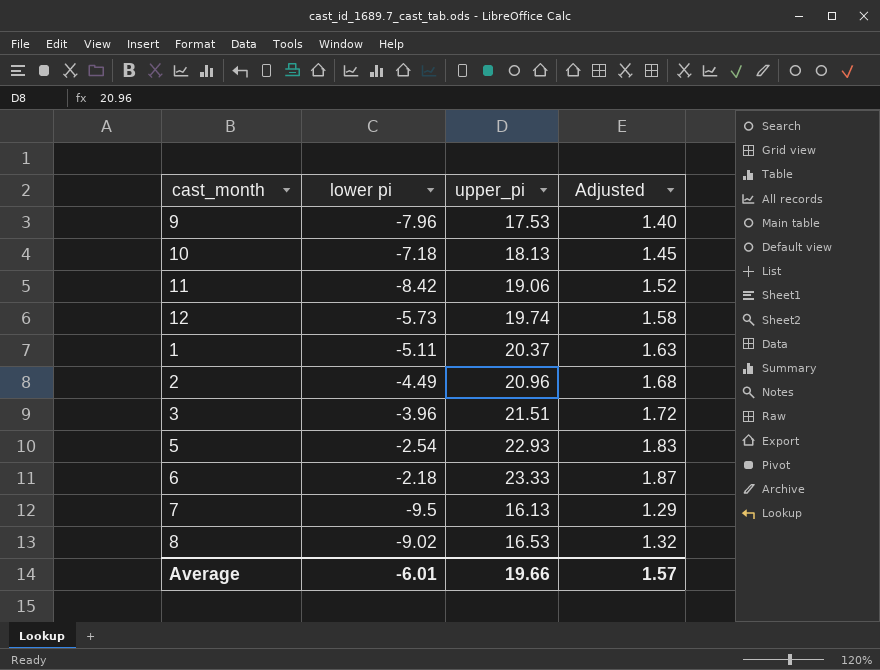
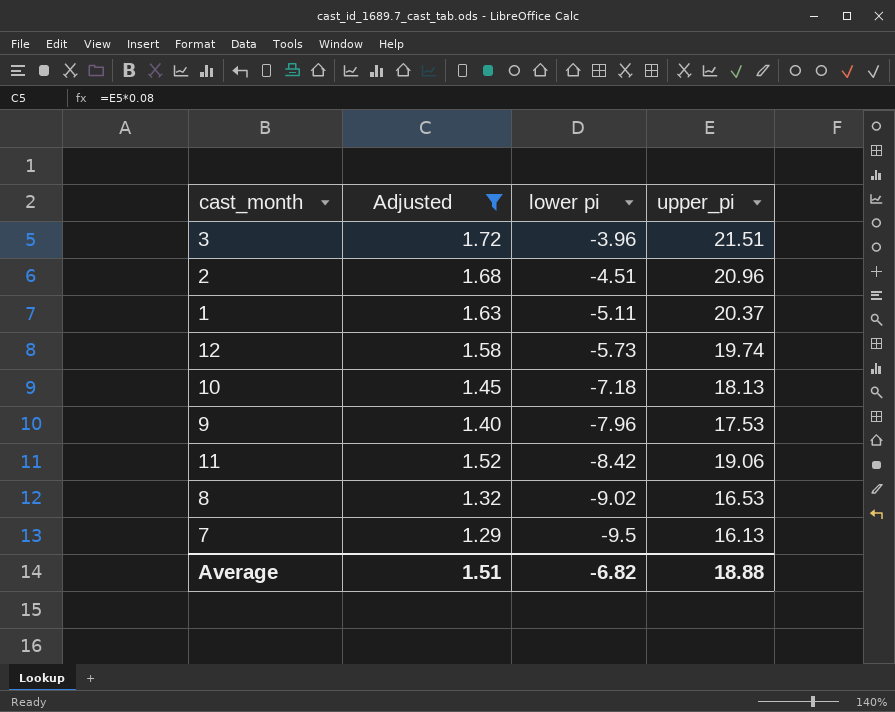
filter: none -> Adjusted <= 1.72
row order: none -> lower pi descending
column Adjusted | position: 4 -> 2
2 | lower pi: -4.49 -> -4.51
Average | Adjusted: 1.57 -> 1.51
Average | lower pi: -6.01 -> -6.82
Average | upper_pi: 19.66 -> 18.88

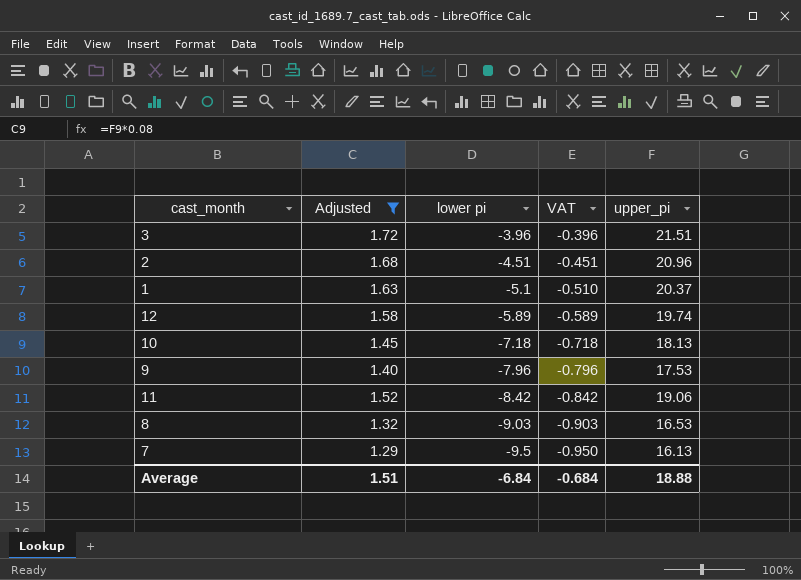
column VAT | formula: none -> [lower pi] * 0.1
1 | lower pi: -5.11 -> -5.1
12 | lower pi: -5.73 -> -5.89
8 | lower pi: -9.02 -> -9.03
Average | lower pi: -6.82 -> -6.84

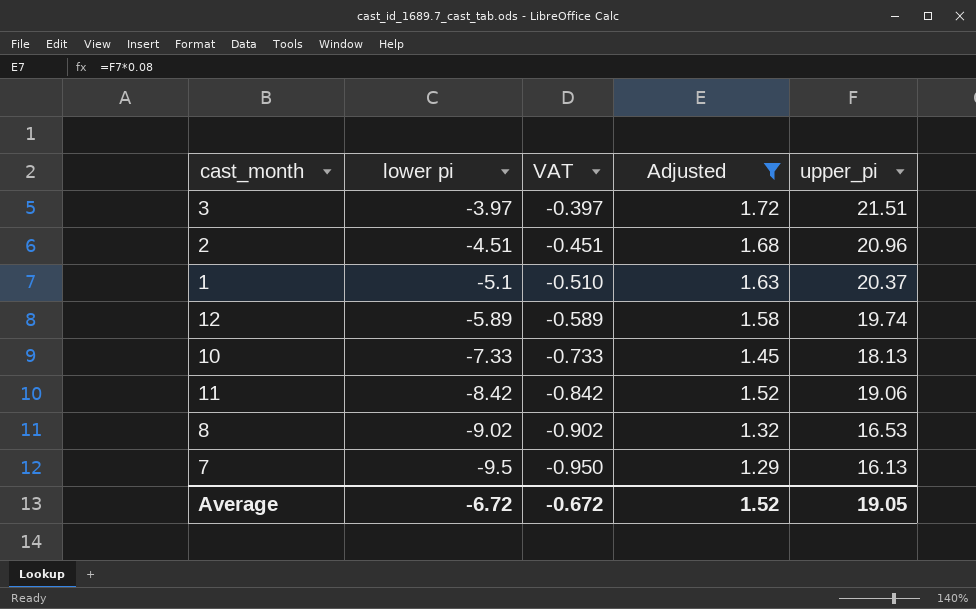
column Adjusted | position: 2 -> 4
row 9: 1.40 | -7.96 | -0.796 | 17.53 -> none
3 | lower pi: -3.96 -> -3.97
3 | VAT: -0.396 -> -0.397
10 | lower pi: -7.18 -> -7.33
10 | VAT: -0.718 -> -0.733
8 | lower pi: -9.03 -> -9.02
8 | VAT: -0.903 -> -0.902
Average | lower pi: -6.84 -> -6.72
Average | VAT: -0.684 -> -0.672
Average | Adjusted: 1.51 -> 1.52
Average | upper_pi: 18.88 -> 19.05

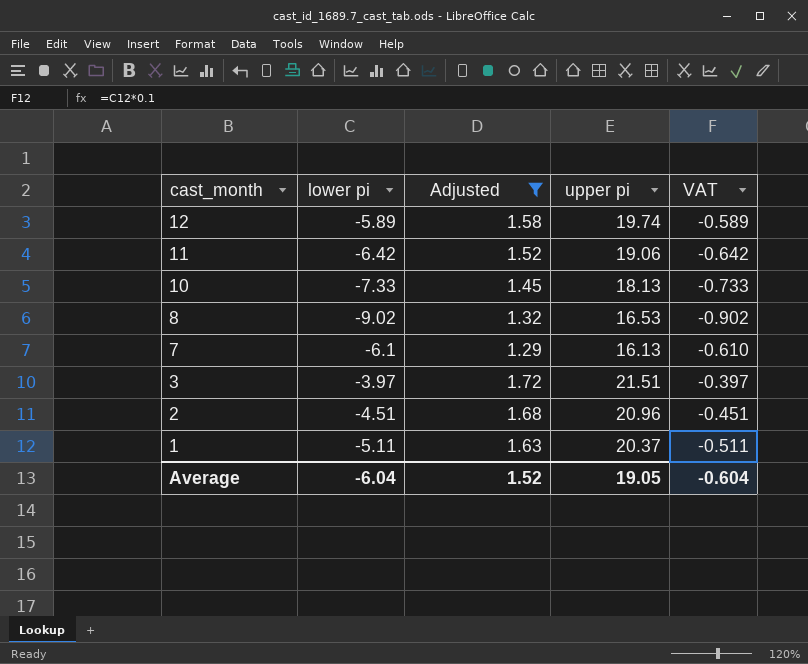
row order: lower pi descending -> cast_month descending
column name: upper_pi -> upper pi
column VAT | position: 3 -> 5
11 | lower pi: -8.42 -> -6.42
11 | VAT: -0.842 -> -0.642
7 | lower pi: -9.5 -> -6.1
7 | VAT: -0.950 -> -0.610
1 | lower pi: -5.1 -> -5.11
1 | VAT: -0.510 -> -0.511
Average | lower pi: -6.72 -> -6.04
Average | VAT: -0.672 -> -0.604

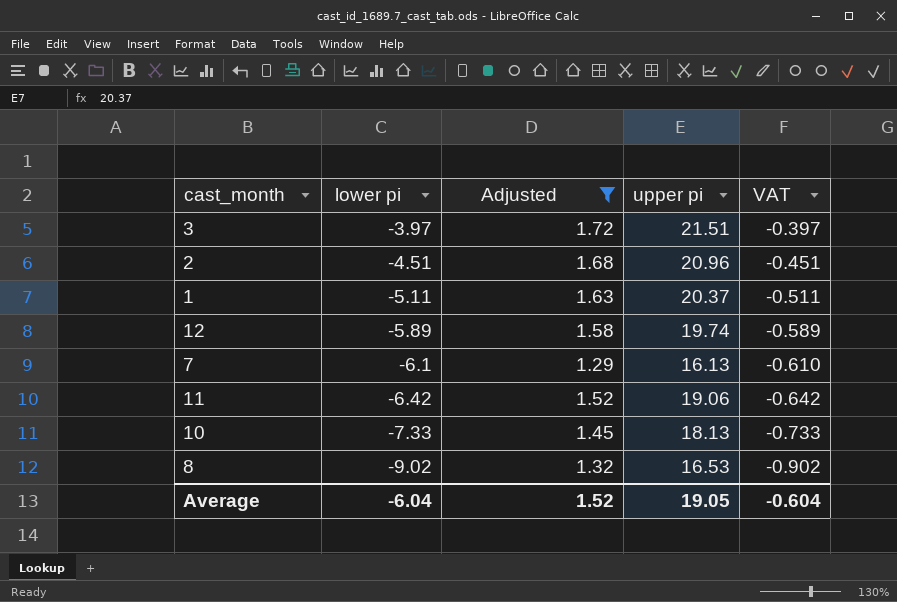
row order: cast_month descending -> lower pi descending

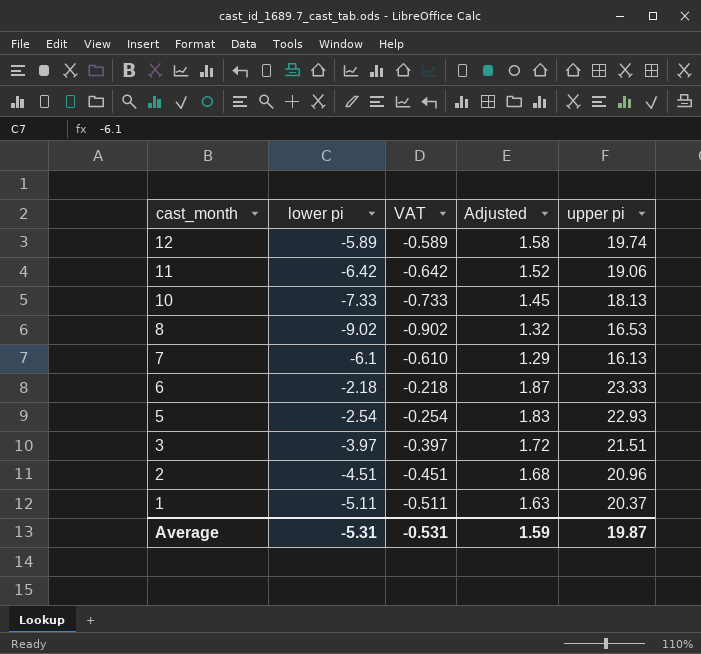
filter: Adjusted <= 1.72 -> none
row order: lower pi descending -> cast_month descending
column VAT | position: 5 -> 3
Average | lower pi: -6.04 -> -5.31
Average | VAT: -0.604 -> -0.531
Average | Adjusted: 1.52 -> 1.59
Average | upper pi: 19.05 -> 19.87

